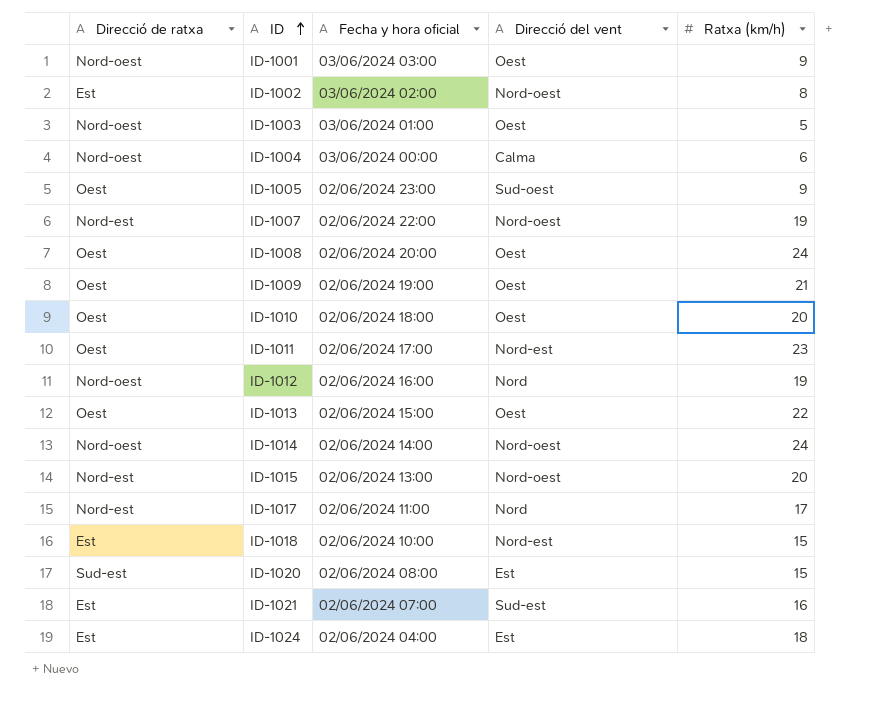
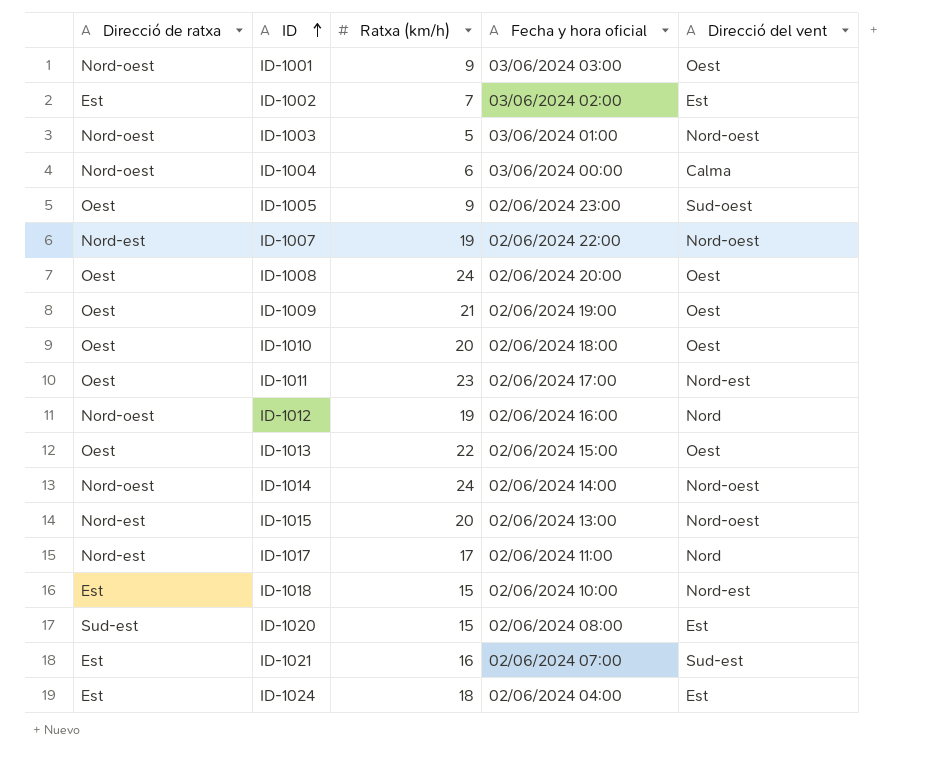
column Ratxa (km/h) | position: 5 -> 3
ID-1002 | Ratxa (km/h): 8 -> 7
ID-1002 | Direcció del vent: Nord-oest -> Est
ID-1003 | Direcció del vent: Oest -> Nord-oest

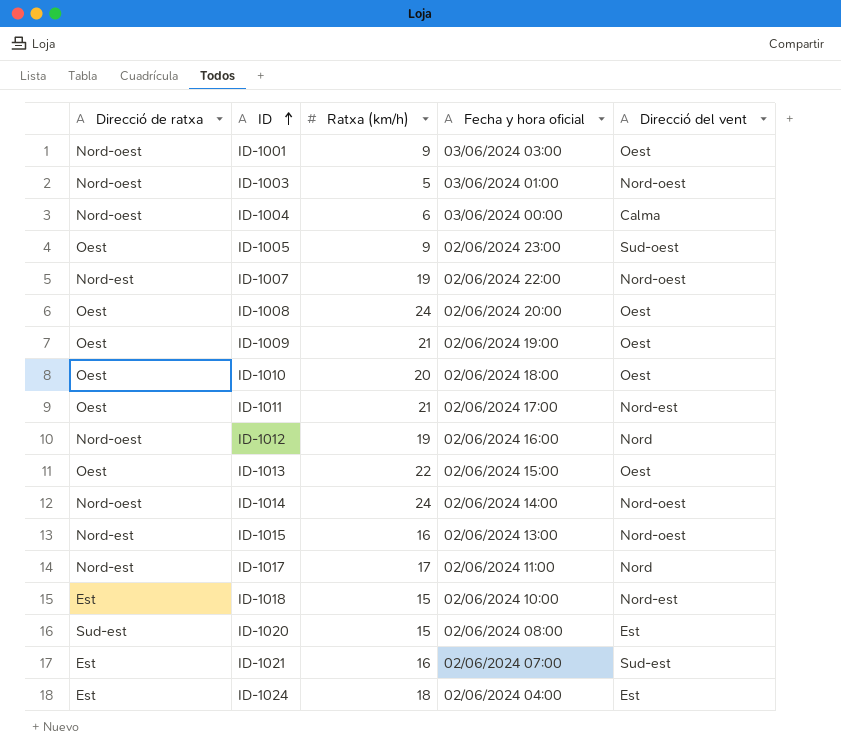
row ID-1002: Est | 7 | 03/06/2024 02:00 | Est -> none
ID-1011 | Ratxa (km/h): 23 -> 21
ID-1015 | Ratxa (km/h): 20 -> 16

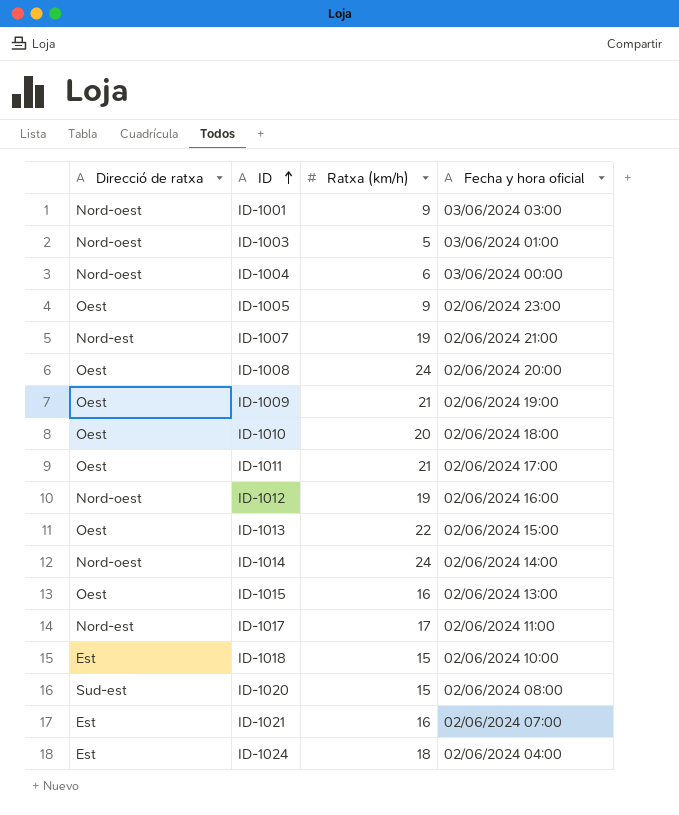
column Direcció del vent | position: 5 -> none
ID-1007 | Fecha y hora oficial: 02/06/2024 22:00 -> 02/06/2024 21:00
ID-1015 | Direcció de ratxa: Nord-est -> Oest

